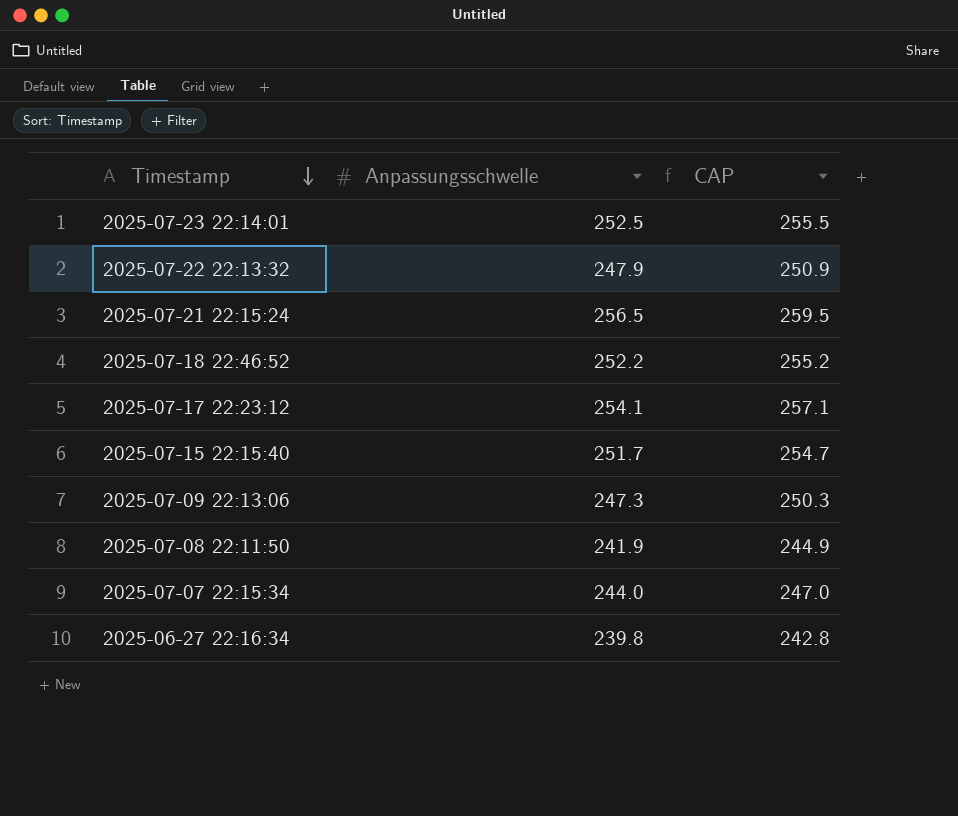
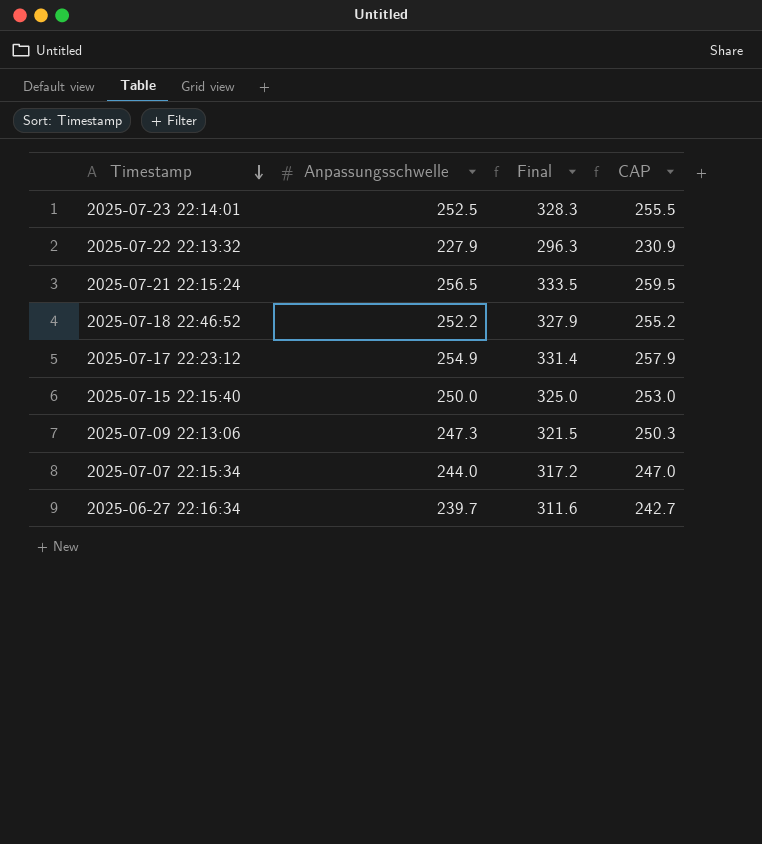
column Final | formula: none -> [Anpassungsschwelle] * 1.3
row 2025-07-08 22:11:50: 241.9 | 244.9 -> none
2025-07-22 22:13:32 | Anpassungsschwelle: 247.9 -> 227.9
2025-07-22 22:13:32 | CAP: 250.9 -> 230.9
2025-07-17 22:23:12 | Anpassungsschwelle: 254.1 -> 254.9
2025-07-17 22:23:12 | CAP: 257.1 -> 257.9
2025-07-15 22:15:40 | Anpassungsschwelle: 251.7 -> 250.0
2025-07-15 22:15:40 | CAP: 254.7 -> 253.0
2025-06-27 22:16:34 | Anpassungsschwelle: 239.8 -> 239.7
2025-06-27 22:16:34 | CAP: 242.8 -> 242.7

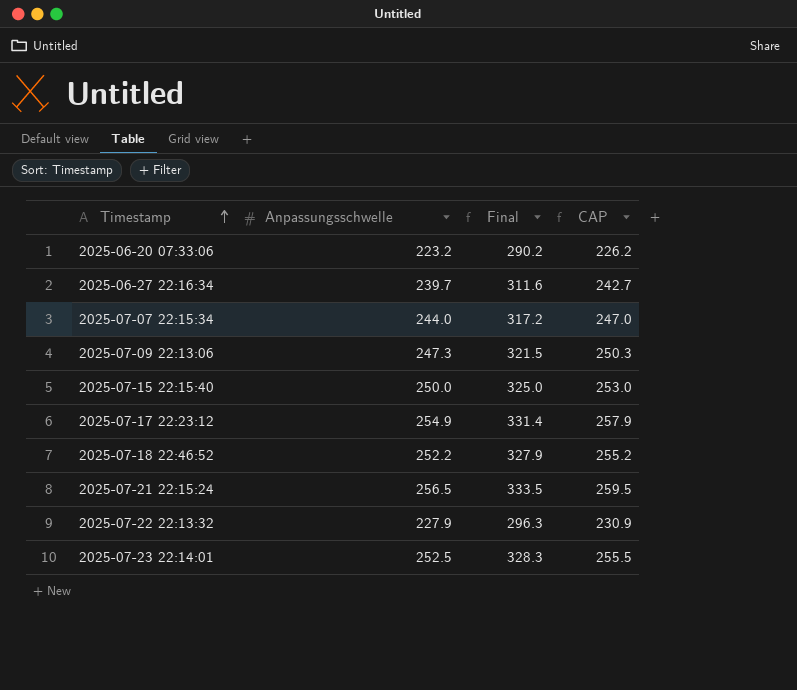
row order: Timestamp descending -> Timestamp ascending
row 2025-06-20 07:33:06: none -> 223.2 | 290.2 | 226.2

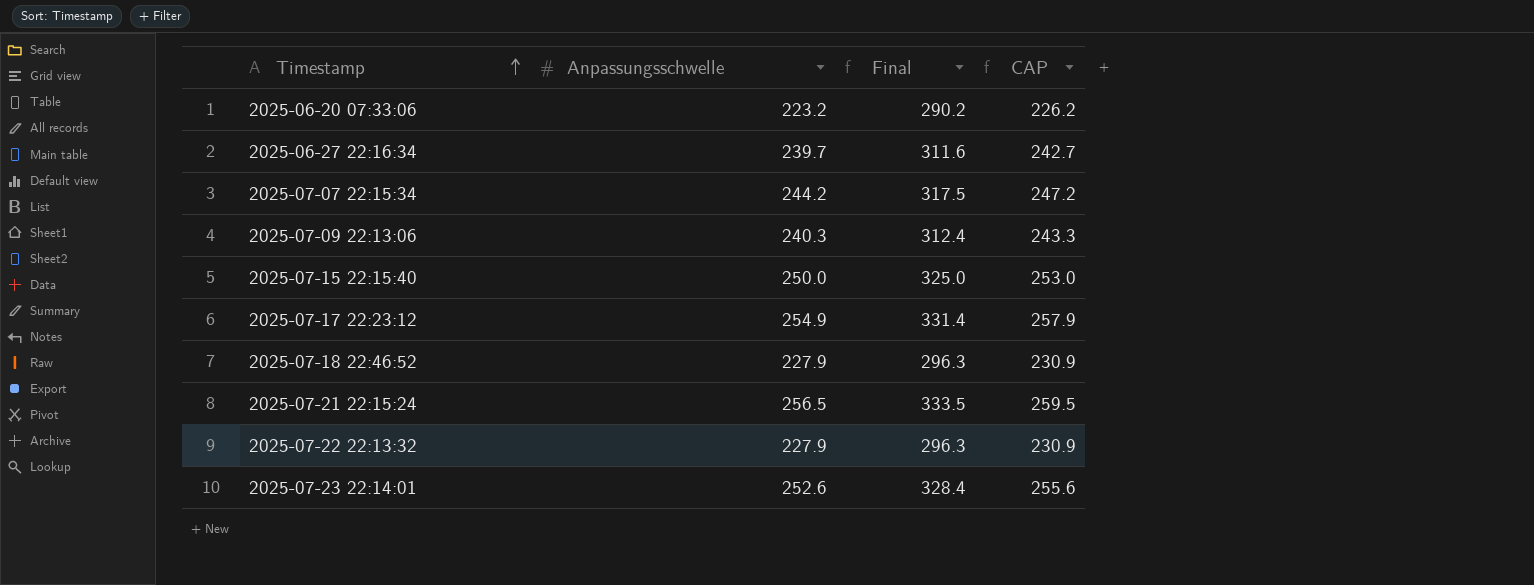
2025-07-07 22:15:34 | Anpassungsschwelle: 244.0 -> 244.2
2025-07-07 22:15:34 | Final: 317.2 -> 317.5
2025-07-07 22:15:34 | CAP: 247.0 -> 247.2
2025-07-09 22:13:06 | Anpassungsschwelle: 247.3 -> 240.3
2025-07-09 22:13:06 | Final: 321.5 -> 312.4
2025-07-09 22:13:06 | CAP: 250.3 -> 243.3
2025-07-18 22:46:52 | Anpassungsschwelle: 252.2 -> 227.9
2025-07-18 22:46:52 | Final: 327.9 -> 296.3
2025-07-18 22:46:52 | CAP: 255.2 -> 230.9
2025-07-23 22:14:01 | Anpassungsschwelle: 252.5 -> 252.6
2025-07-23 22:14:01 | Final: 328.3 -> 328.4
2025-07-23 22:14:01 | CAP: 255.5 -> 255.6

